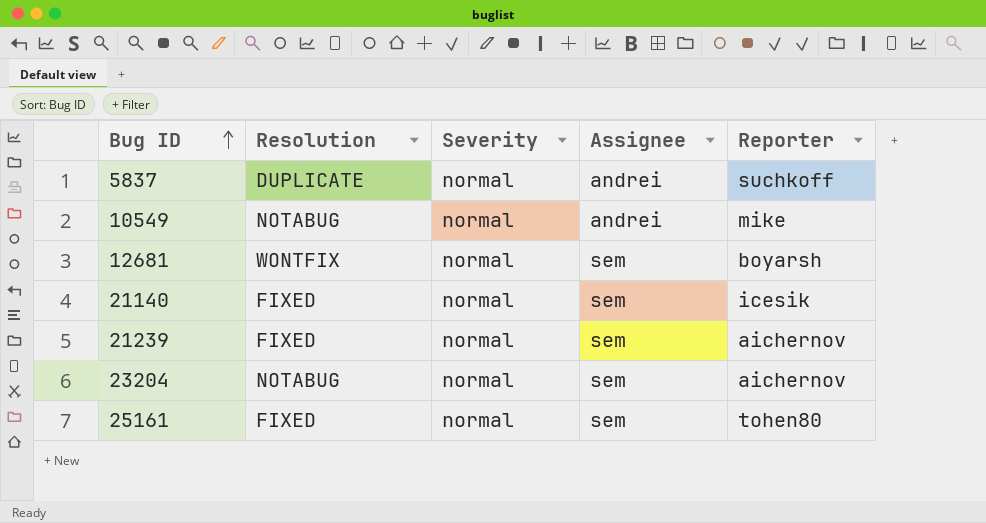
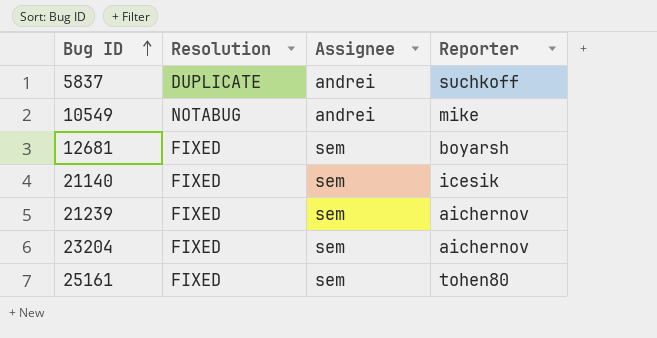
column Severity | position: 3 -> none
12681 | Resolution: WONTFIX -> FIXED
23204 | Resolution: NOTABUG -> FIXED

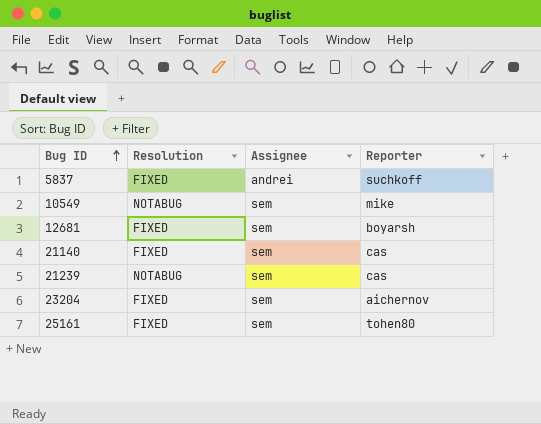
5837 | Resolution: DUPLICATE -> FIXED
10549 | Assignee: andrei -> sem
21140 | Reporter: icesik -> cas
21239 | Resolution: FIXED -> NOTABUG
21239 | Reporter: aichernov -> cas

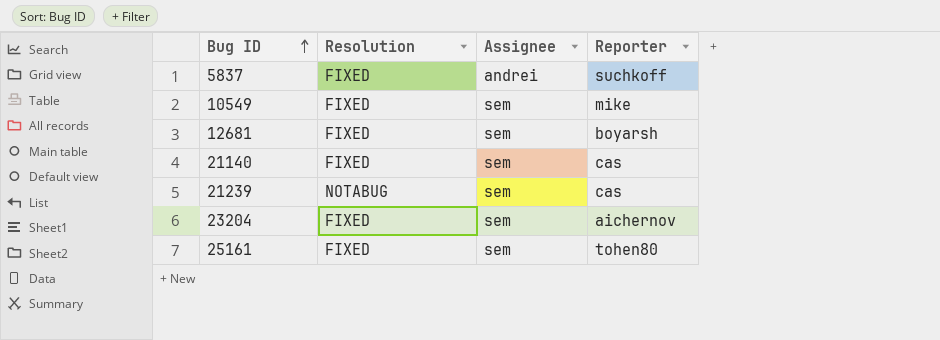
10549 | Resolution: NOTABUG -> FIXED

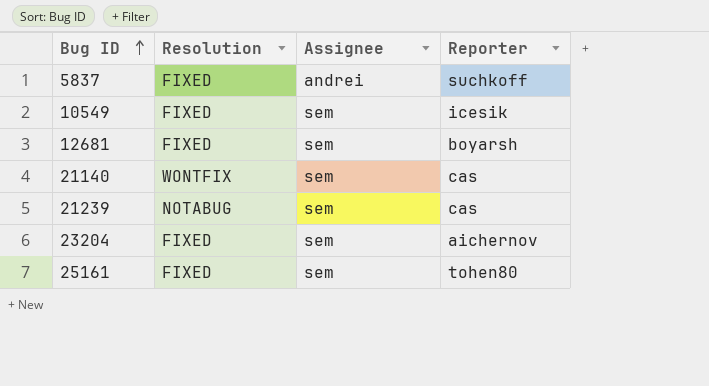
10549 | Reporter: mike -> icesik
21140 | Resolution: FIXED -> WONTFIX

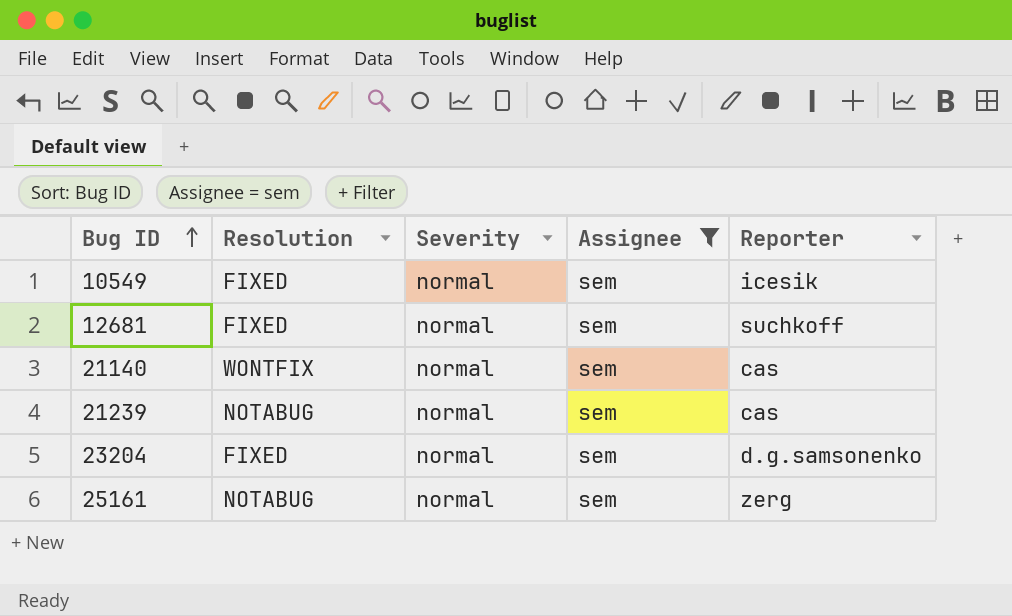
filter: none -> Assignee = sem
column Severity | position: none -> 3
12681 | Reporter: boyarsh -> suchkoff
23204 | Reporter: aichernov -> d.g.samsonenko
25161 | Resolution: FIXED -> NOTABUG
25161 | Reporter: tohen80 -> zerg

